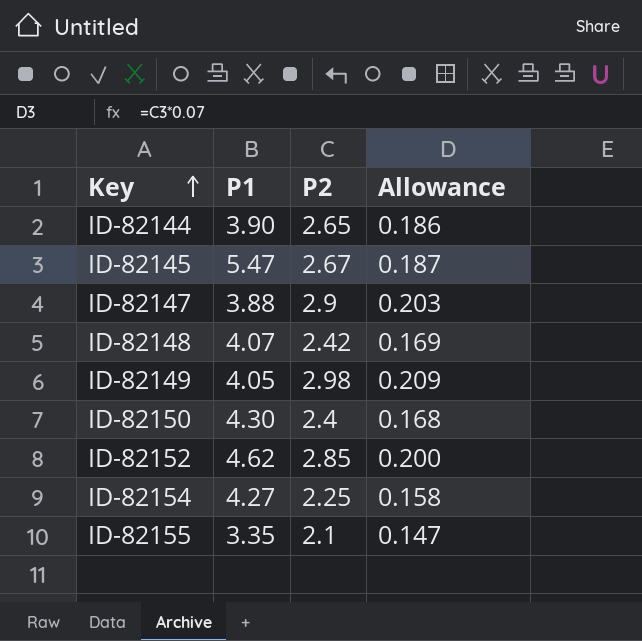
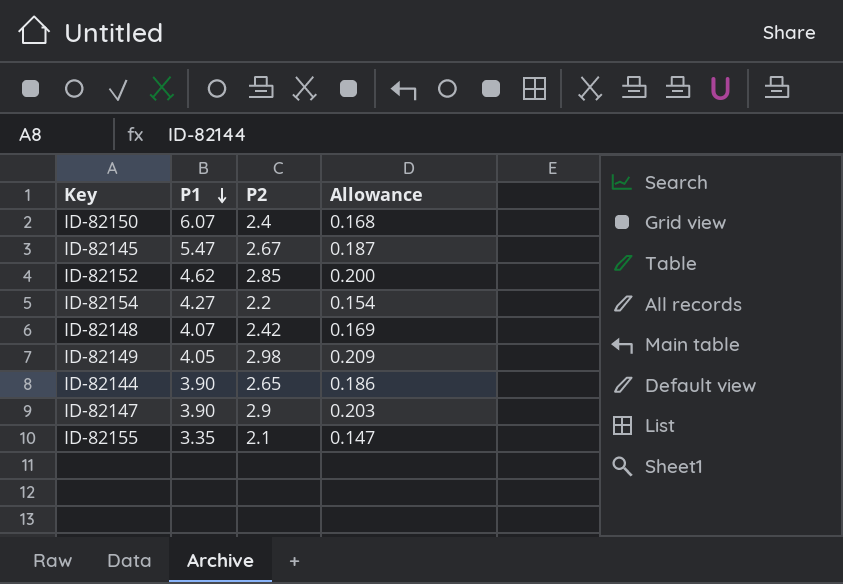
row order: Key ascending -> P1 descending
ID-82150 | P1: 4.30 -> 6.07
ID-82154 | P2: 2.25 -> 2.2
ID-82154 | Allowance: 0.158 -> 0.154
ID-82147 | P1: 3.88 -> 3.90

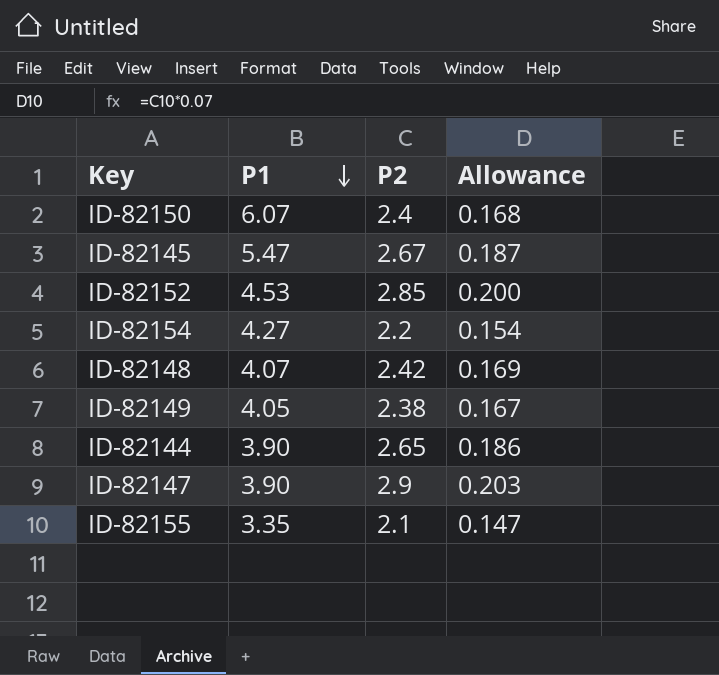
ID-82152 | P1: 4.62 -> 4.53
ID-82149 | P2: 2.98 -> 2.38
ID-82149 | Allowance: 0.209 -> 0.167

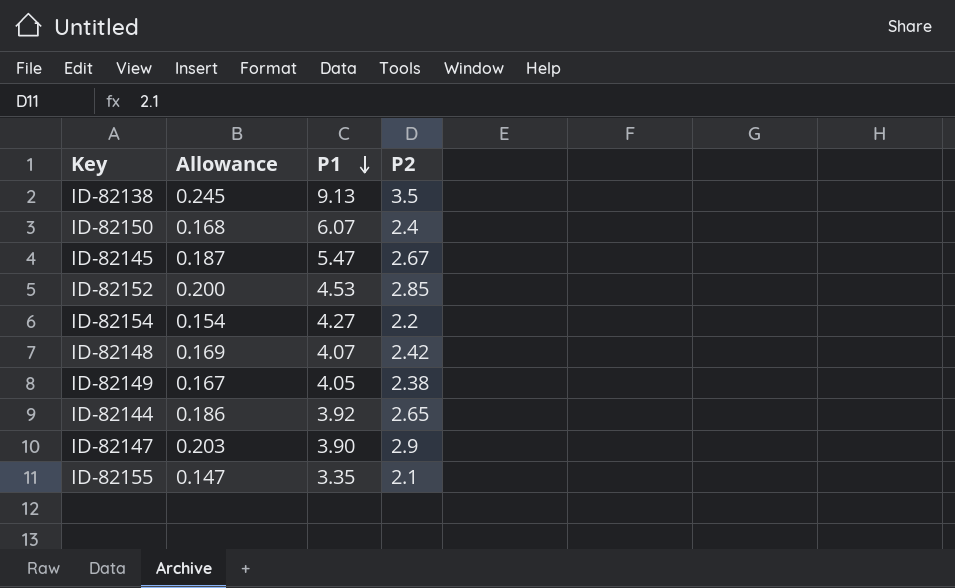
column Allowance | position: 4 -> 2
row ID-82138: none -> 0.245 | 9.13 | 3.5
ID-82144 | P1: 3.90 -> 3.92

